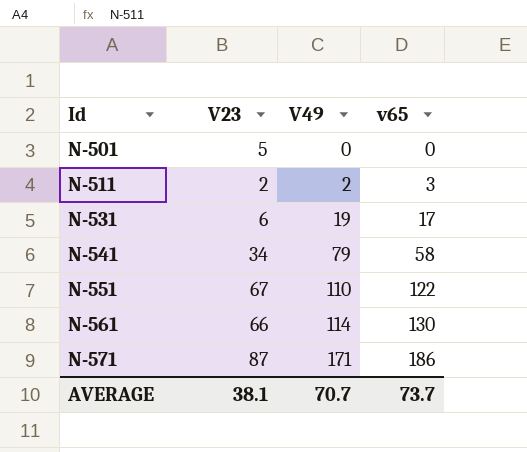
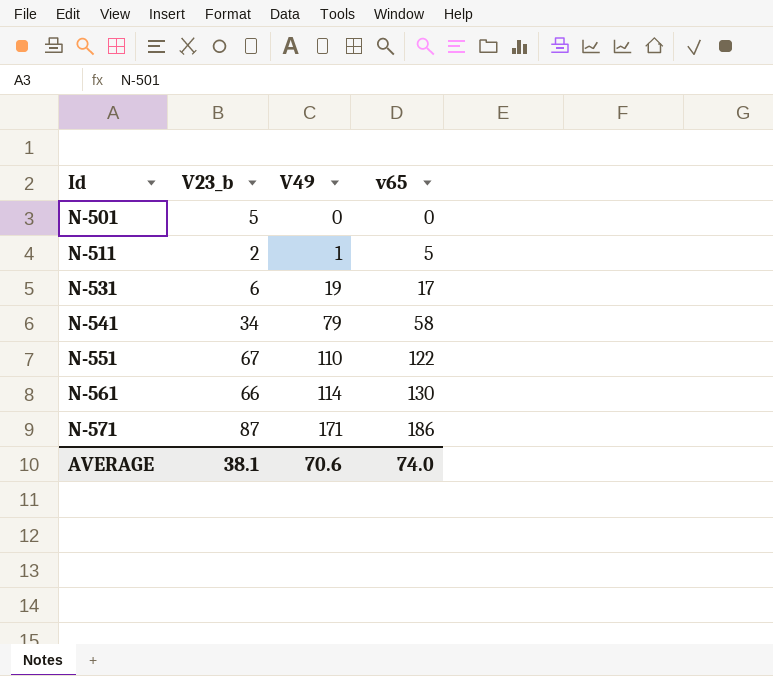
column name: V23 -> V23_b
N-511 | V49: 2 -> 1
N-511 | v65: 3 -> 5
AVERAGE | V49: 70.7 -> 70.6
AVERAGE | v65: 73.7 -> 74.0

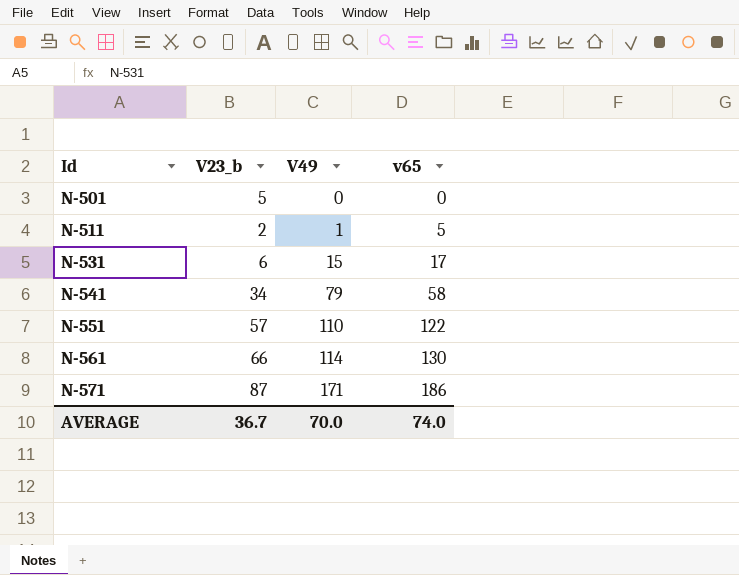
N-531 | V49: 19 -> 15
N-551 | V23_b: 67 -> 57
AVERAGE | V23_b: 38.1 -> 36.7
AVERAGE | V49: 70.6 -> 70.0

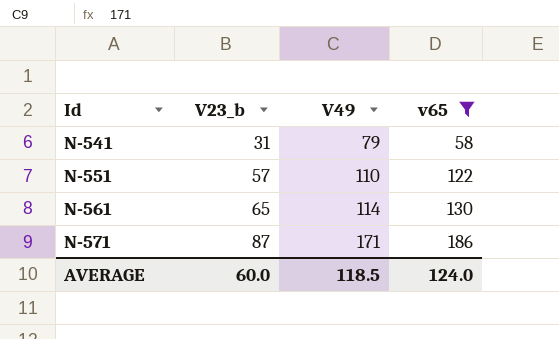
filter: none -> v65 >= 58
N-541 | V23_b: 34 -> 31
N-561 | V23_b: 66 -> 65
AVERAGE | V23_b: 36.7 -> 60.0
AVERAGE | V49: 70.0 -> 118.5
AVERAGE | v65: 74.0 -> 124.0

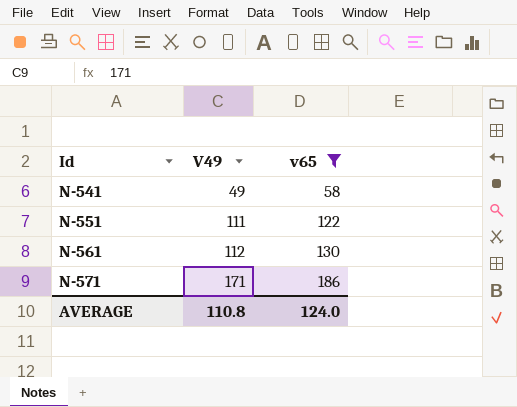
column V23_b | position: 2 -> none
N-541 | V49: 79 -> 49
N-551 | V49: 110 -> 111
N-561 | V49: 114 -> 112
AVERAGE | V49: 118.5 -> 110.8

